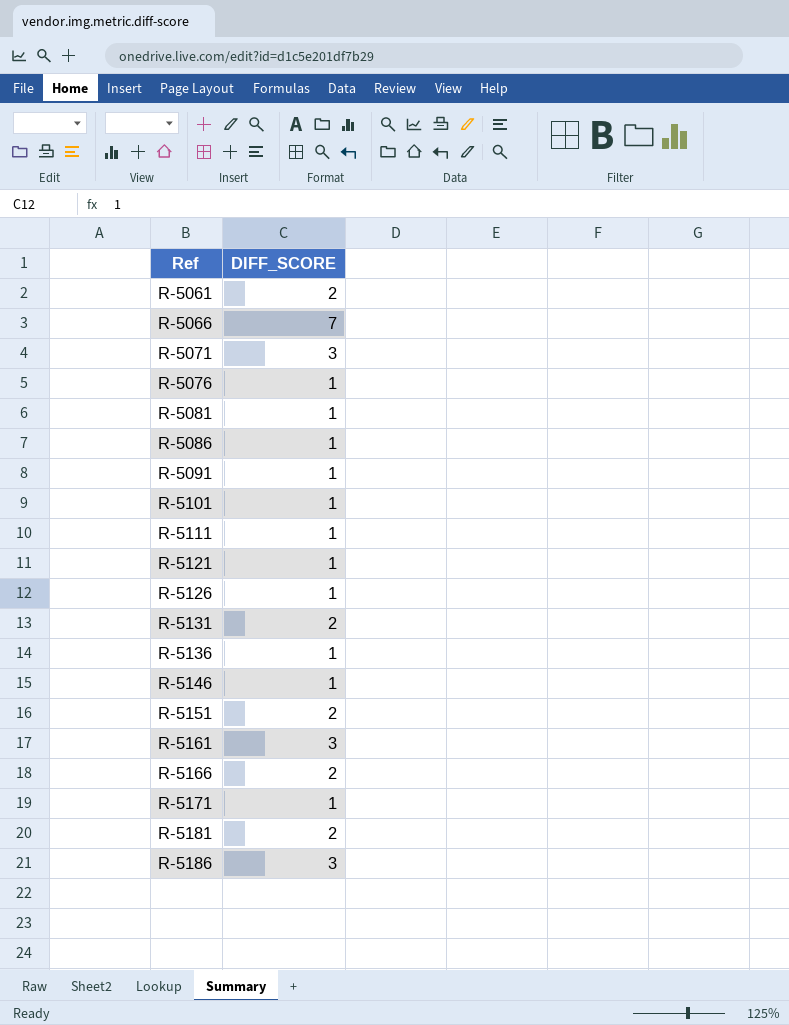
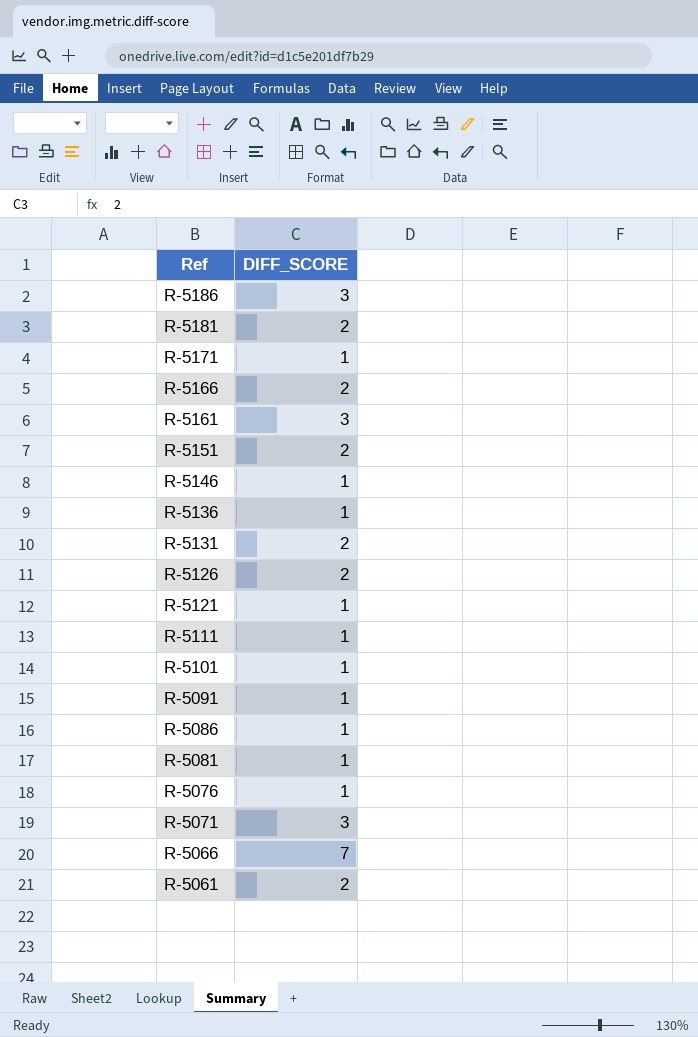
row order: Ref ascending -> Ref descending
R-5126 | DIFF_SCORE: 1 -> 2

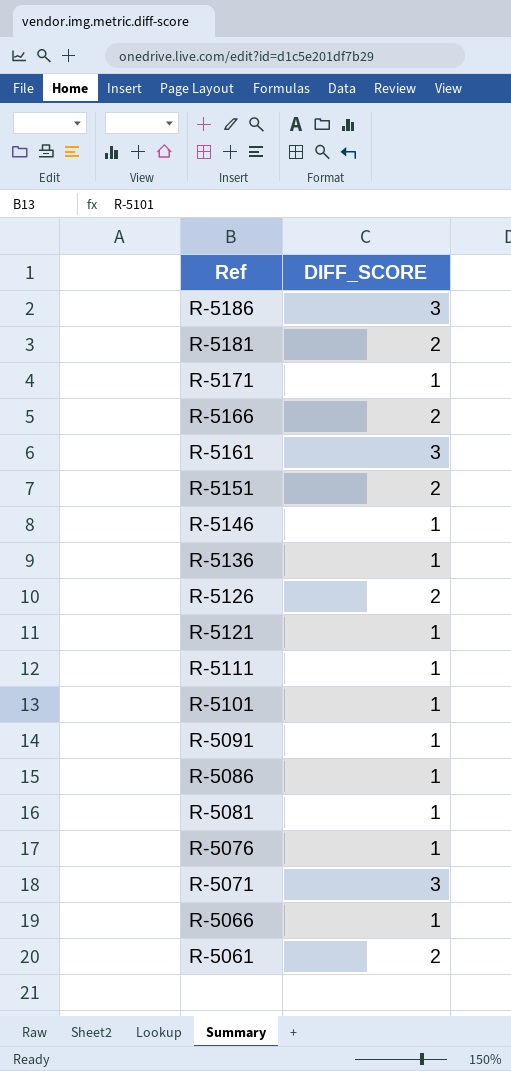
row R-5131: 2 -> none
R-5066 | DIFF_SCORE: 7 -> 1

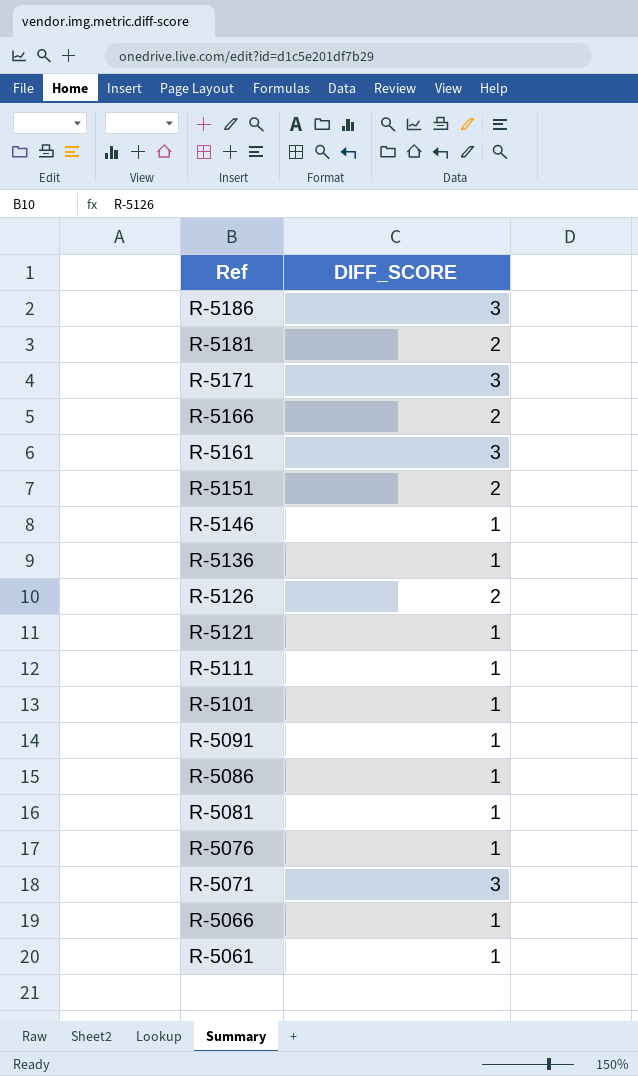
R-5171 | DIFF_SCORE: 1 -> 3
R-5061 | DIFF_SCORE: 2 -> 1

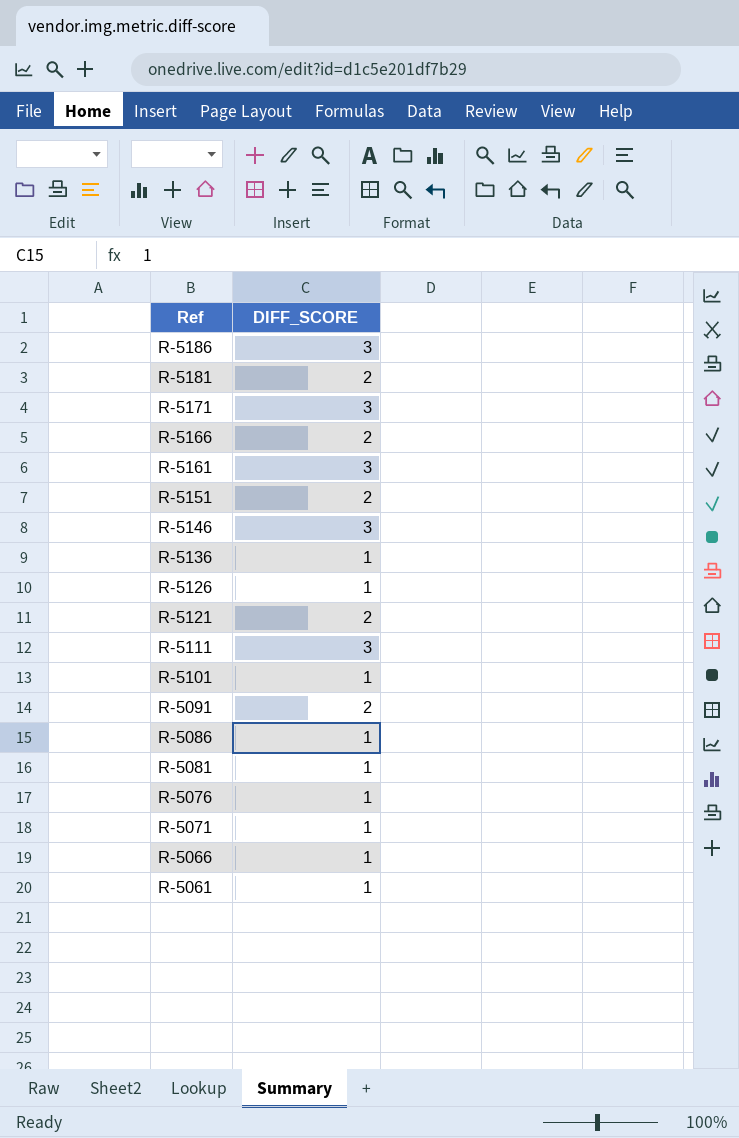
R-5146 | DIFF_SCORE: 1 -> 3
R-5126 | DIFF_SCORE: 2 -> 1
R-5121 | DIFF_SCORE: 1 -> 2
R-5111 | DIFF_SCORE: 1 -> 3
R-5091 | DIFF_SCORE: 1 -> 2
R-5071 | DIFF_SCORE: 3 -> 1

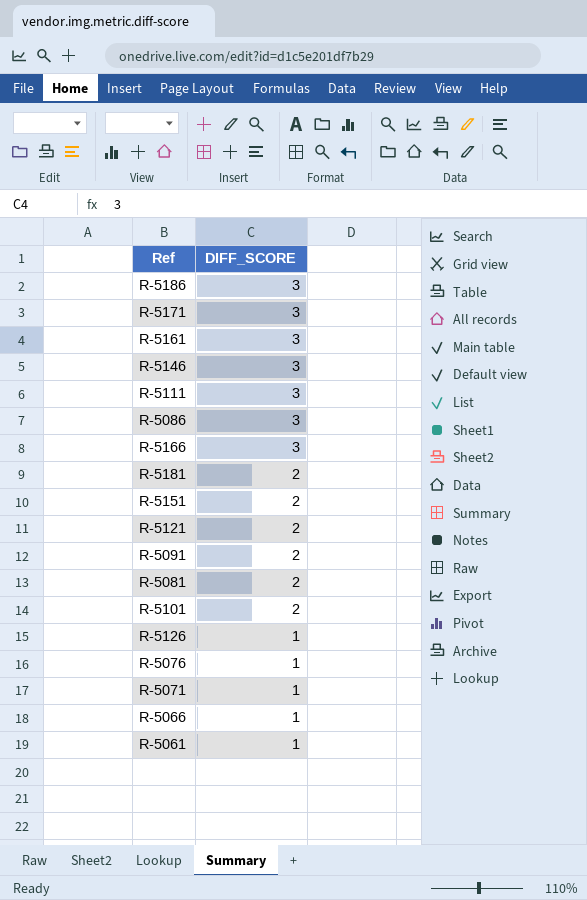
row order: Ref descending -> DIFF_SCORE descending
row R-5136: 1 -> none
R-5086 | DIFF_SCORE: 1 -> 3
R-5166 | DIFF_SCORE: 2 -> 3
R-5081 | DIFF_SCORE: 1 -> 2
R-5101 | DIFF_SCORE: 1 -> 2

